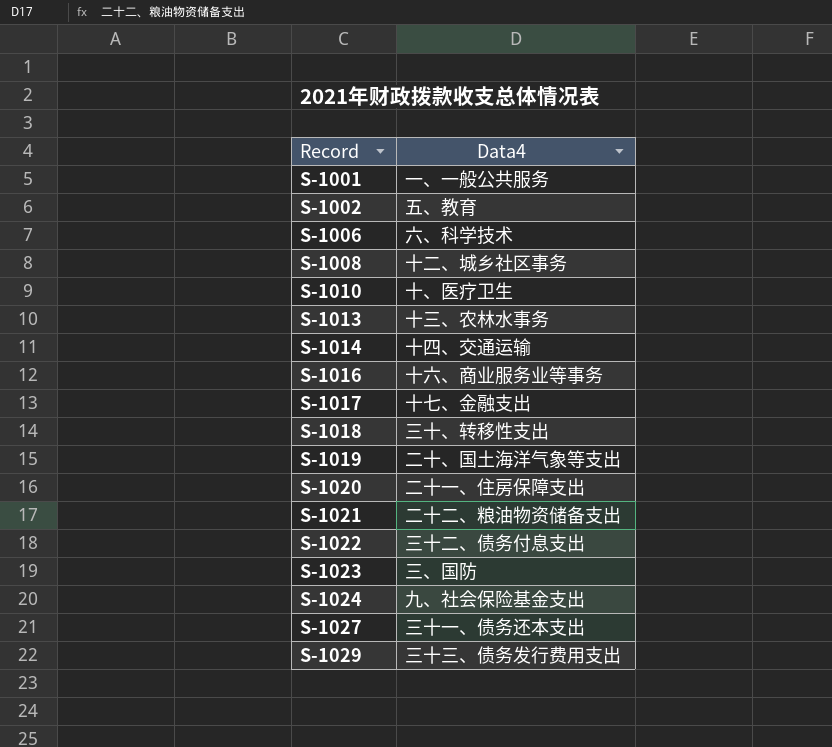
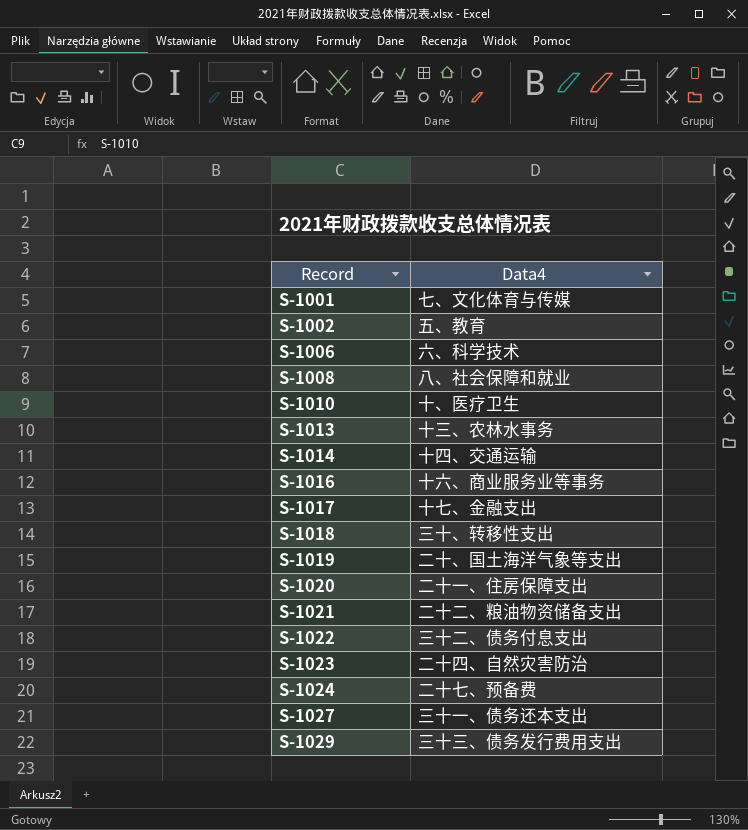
S-1001 | Data4: 一、一般公共服务 -> 七、文化体育与传媒
S-1008 | Data4: 十二、城乡社区事务 -> 八、社会保障和就业
S-1023 | Data4: 三、国防 -> 二十四、自然灾害防治
S-1024 | Data4: 九、社会保险基金支出 -> 二十七、预备费

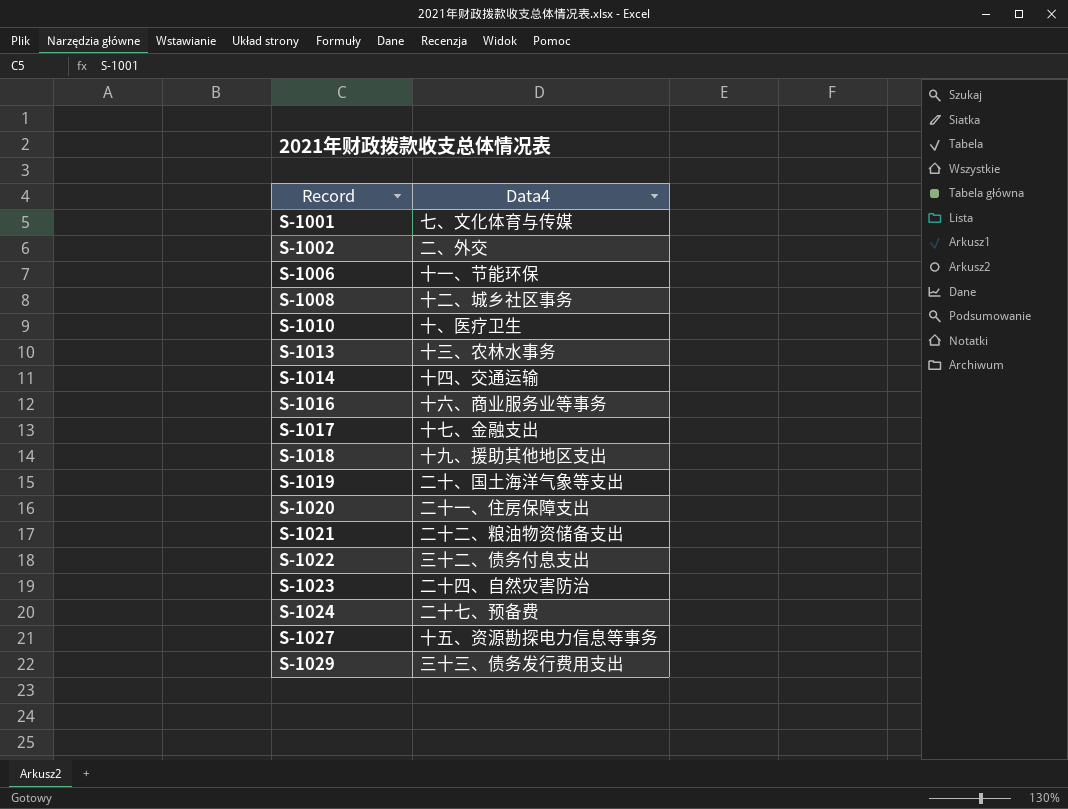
S-1002 | Data4: 五、教育 -> 二、外交
S-1006 | Data4: 六、科学技术 -> 十一、节能环保
S-1008 | Data4: 八、社会保障和就业 -> 十二、城乡社区事务
S-1018 | Data4: 三十、转移性支出 -> 十九、援助其他地区支出
S-1027 | Data4: 三十一、债务还本支出 -> 十五、资源勘探电力信息等事务

